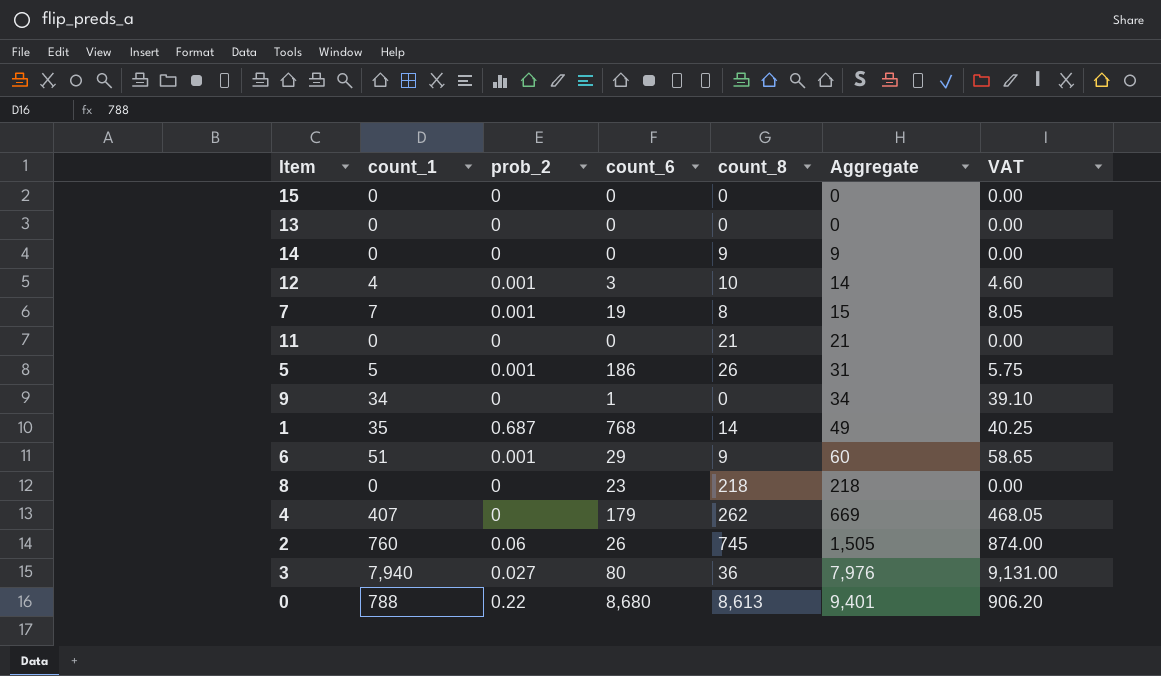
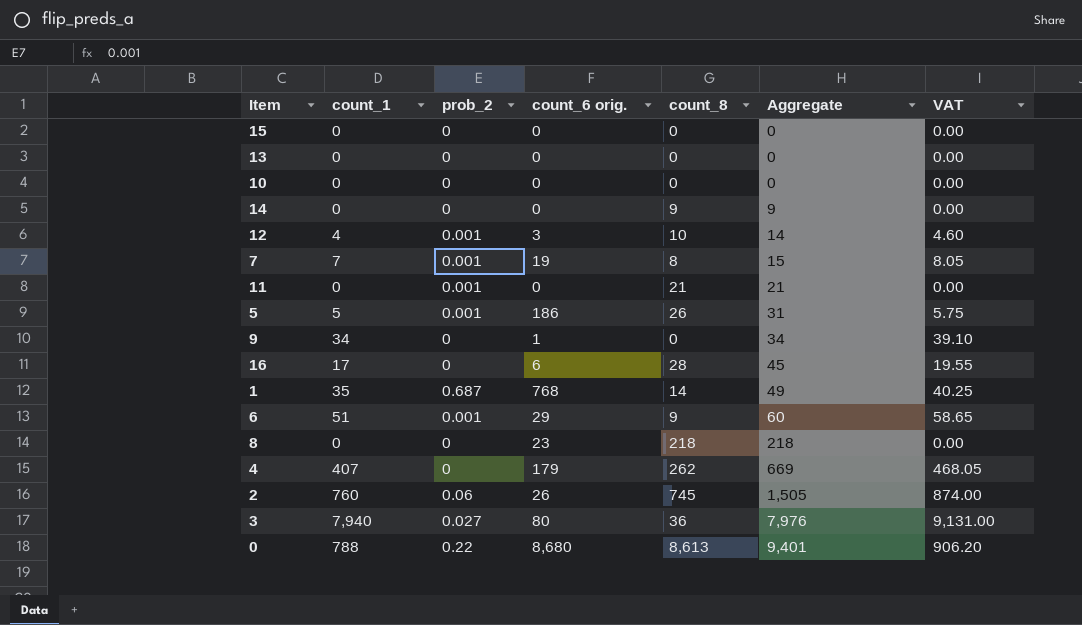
column name: count_6 -> count_6 orig.
row 10: none -> 0 | 0 | 0 | 0 | 0 | 0.00
11 | prob_2: 0 -> 0.001
row 16: none -> 17 | 0 | 6 | 28 | 45 | 19.55

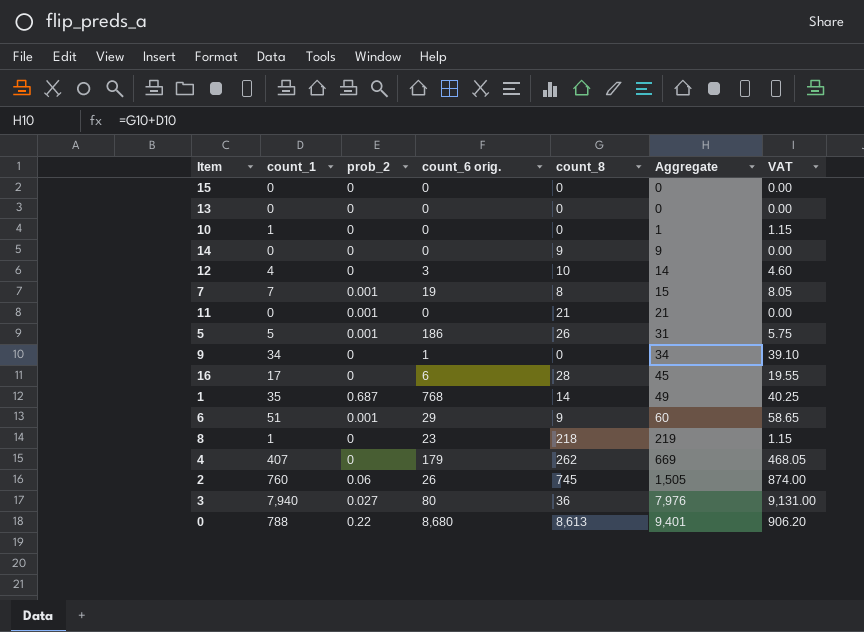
10 | count_1: 0 -> 1
10 | Aggregate: 0 -> 1
10 | VAT: 0.00 -> 1.15
12 | prob_2: 0.001 -> 0
8 | count_1: 0 -> 1
8 | Aggregate: 218 -> 219
8 | VAT: 0.00 -> 1.15

